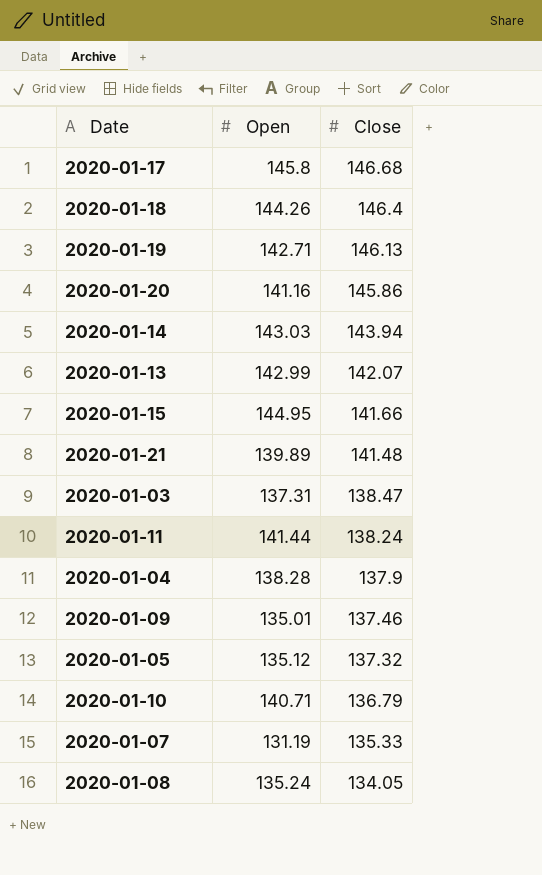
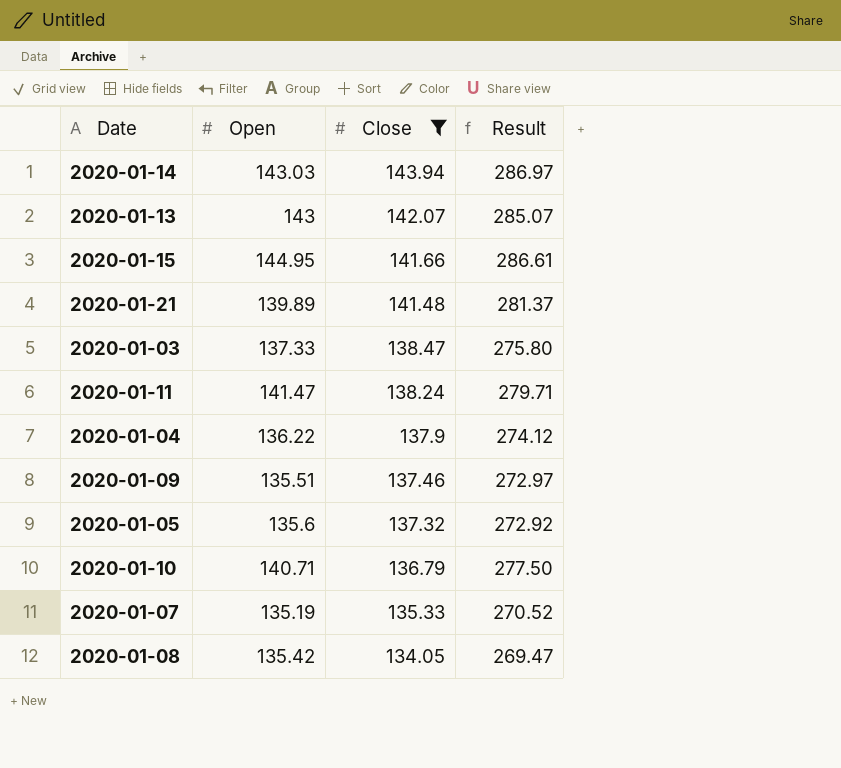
filter: none -> Close <= 143.94
column Result | formula: none -> [Open] + [Close]
2020-01-13 | Open: 142.99 -> 143
2020-01-03 | Open: 137.31 -> 137.33
2020-01-11 | Open: 141.44 -> 141.47
2020-01-04 | Open: 138.28 -> 136.22
2020-01-09 | Open: 135.01 -> 135.51
2020-01-05 | Open: 135.12 -> 135.6
2020-01-07 | Open: 131.19 -> 135.19
2020-01-08 | Open: 135.24 -> 135.42

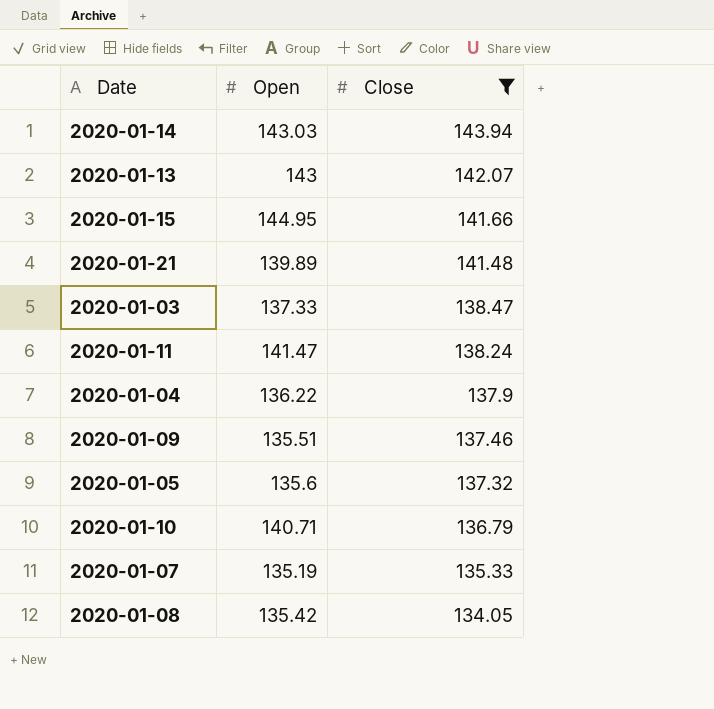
column Result | formula: [Open] + [Close] -> none

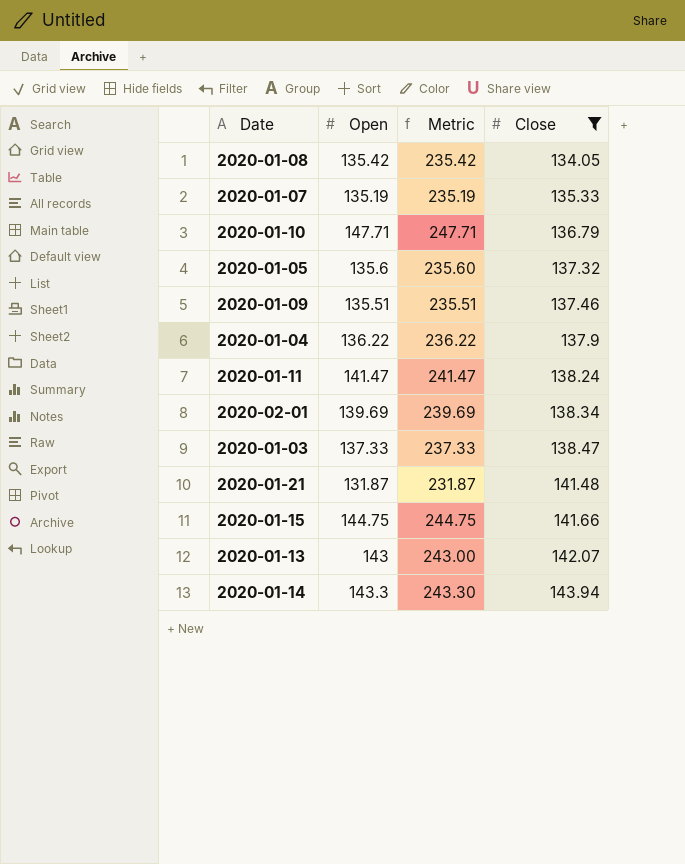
row order: Close descending -> Close ascending
column Metric | formula: none -> [Open] + 100
2020-01-10 | Open: 140.71 -> 147.71
row 2020-02-01: none -> 139.69 | 239.69 | 138.34
2020-01-21 | Open: 139.89 -> 131.87
2020-01-15 | Open: 144.95 -> 144.75
2020-01-14 | Open: 143.03 -> 143.3

